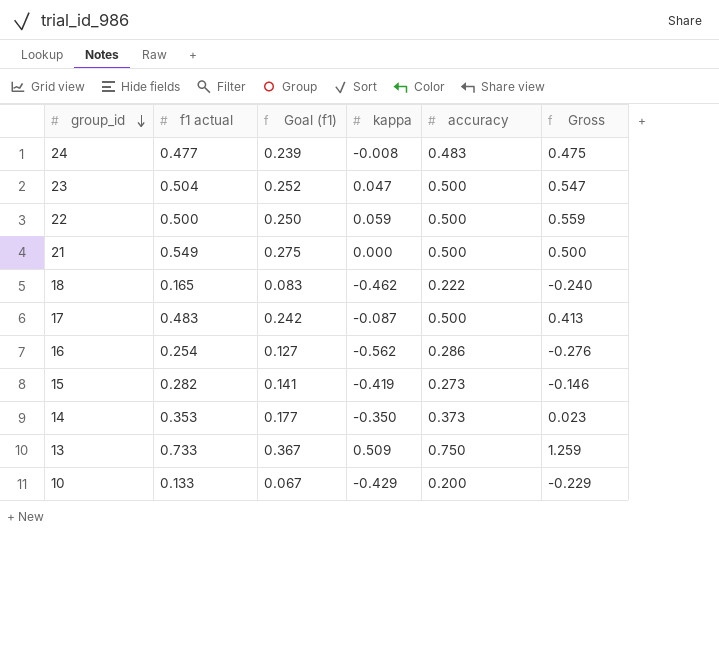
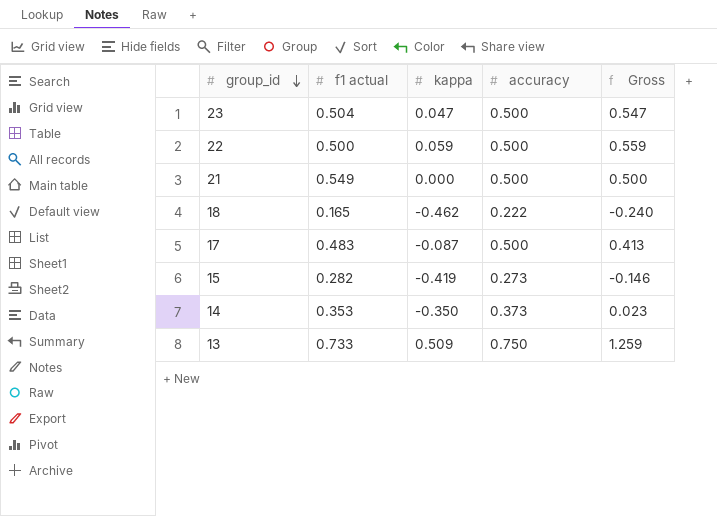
column Goal (f1) | formula: [f1 actual] * 0.5 -> none
row 24: 0.477 | 0.239 | -0.008 | 0.483 | 0.475 -> none
row 16: 0.254 | 0.127 | -0.562 | 0.286 | -0.276 -> none
row 10: 0.133 | 0.067 | -0.429 | 0.200 | -0.229 -> none

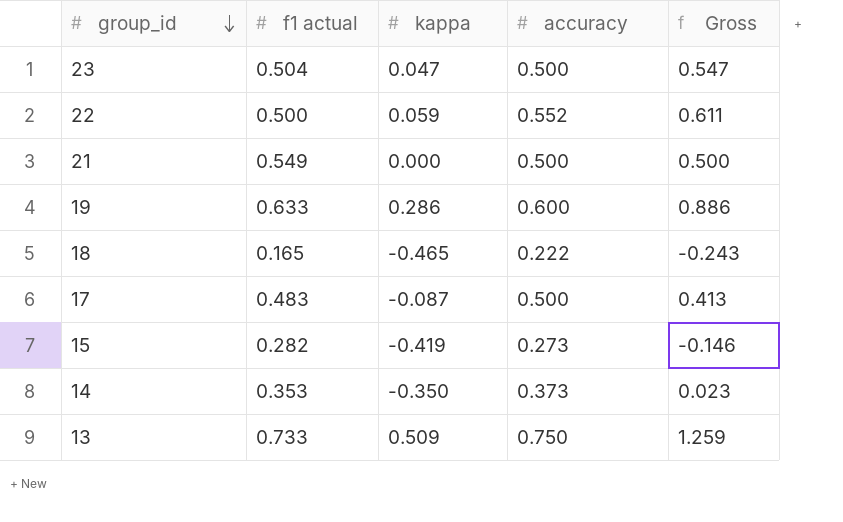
22 | accuracy: 0.500 -> 0.552
22 | Gross: 0.559 -> 0.611
row 19: none -> 0.633 | 0.286 | 0.600 | 0.886
18 | kappa: -0.462 -> -0.465
18 | Gross: -0.240 -> -0.243

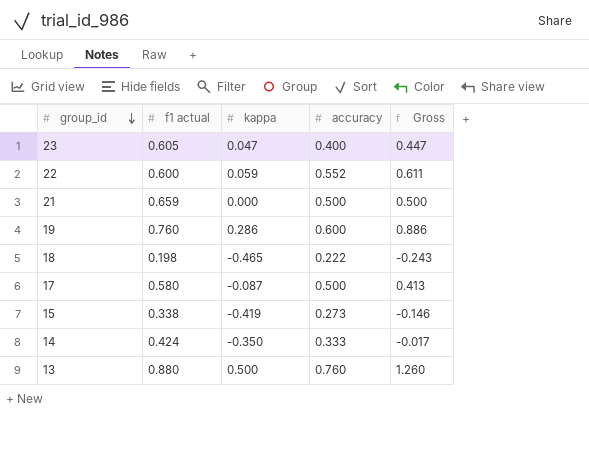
23 | f1 actual: 0.504 -> 0.605
23 | accuracy: 0.500 -> 0.400
23 | Gross: 0.547 -> 0.447
22 | f1 actual: 0.500 -> 0.600
21 | f1 actual: 0.549 -> 0.659
19 | f1 actual: 0.633 -> 0.760
18 | f1 actual: 0.165 -> 0.198
17 | f1 actual: 0.483 -> 0.580
15 | f1 actual: 0.282 -> 0.338
14 | f1 actual: 0.353 -> 0.424
14 | accuracy: 0.373 -> 0.333
14 | Gross: 0.023 -> -0.017
13 | f1 actual: 0.733 -> 0.880
13 | kappa: 0.509 -> 0.500
13 | accuracy: 0.750 -> 0.760
13 | Gross: 1.259 -> 1.260

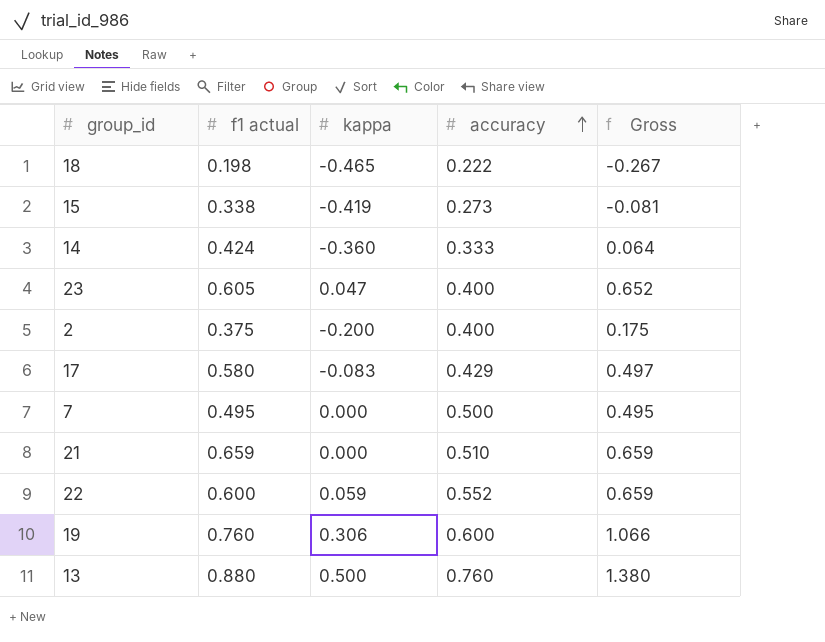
row order: group_id descending -> accuracy ascending
column Gross | formula: [kappa] + [accuracy] -> [f1 actual] + [kappa]
14 | kappa: -0.350 -> -0.360
row 2: none -> 0.375 | -0.200 | 0.400 | 0.175
17 | kappa: -0.087 -> -0.083
17 | accuracy: 0.500 -> 0.429
row 7: none -> 0.495 | 0.000 | 0.500 | 0.495
21 | accuracy: 0.500 -> 0.510
19 | kappa: 0.286 -> 0.306

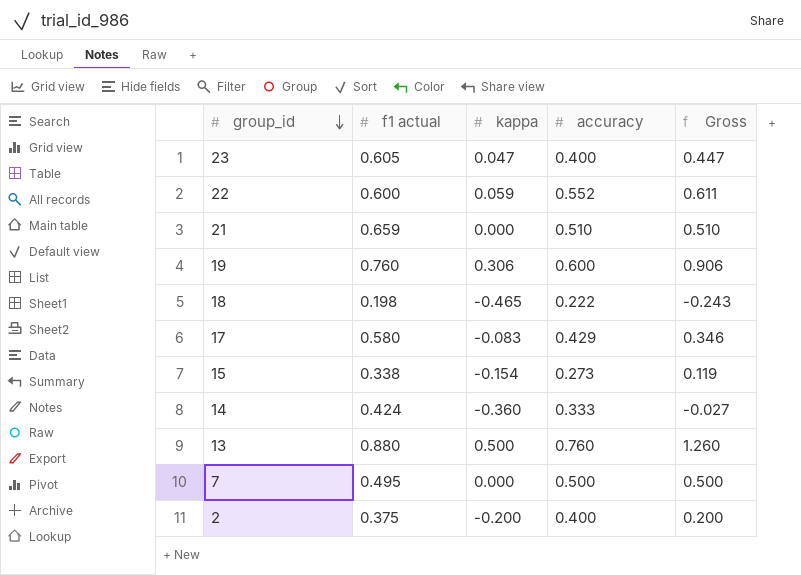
row order: accuracy ascending -> group_id descending
column Gross | formula: [f1 actual] + [kappa] -> [kappa] + [accuracy]
15 | kappa: -0.419 -> -0.154

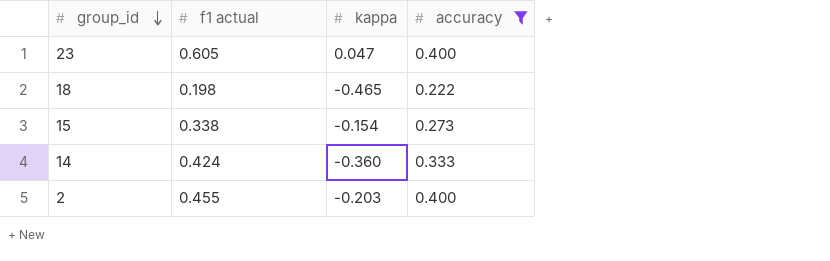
filter: none -> accuracy <= 0.400
column Gross | formula: [kappa] + [accuracy] -> none
2 | f1 actual: 0.375 -> 0.455
2 | kappa: -0.200 -> -0.203

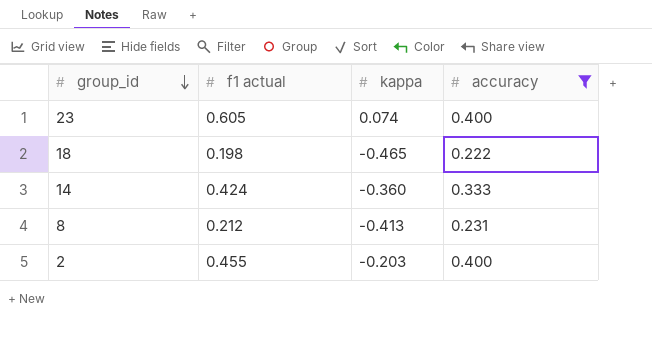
row 15: 0.338 | -0.154 | 0.273 -> none
23 | kappa: 0.047 -> 0.074
row 8: none -> 0.212 | -0.413 | 0.231

